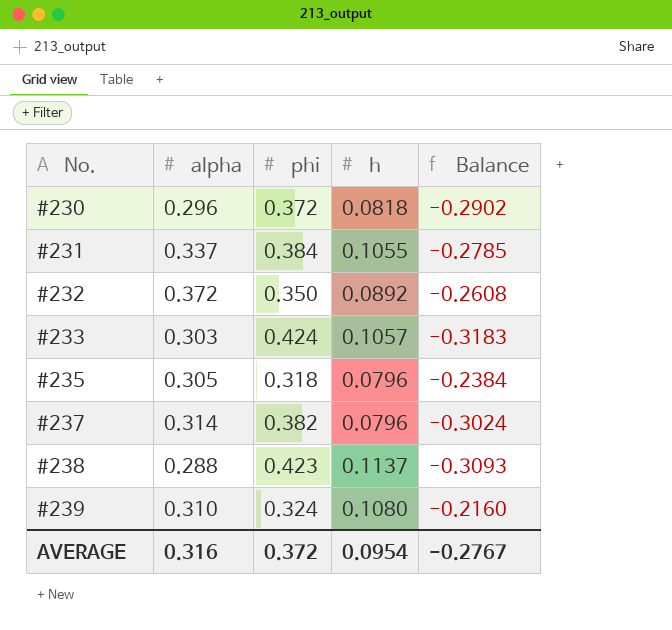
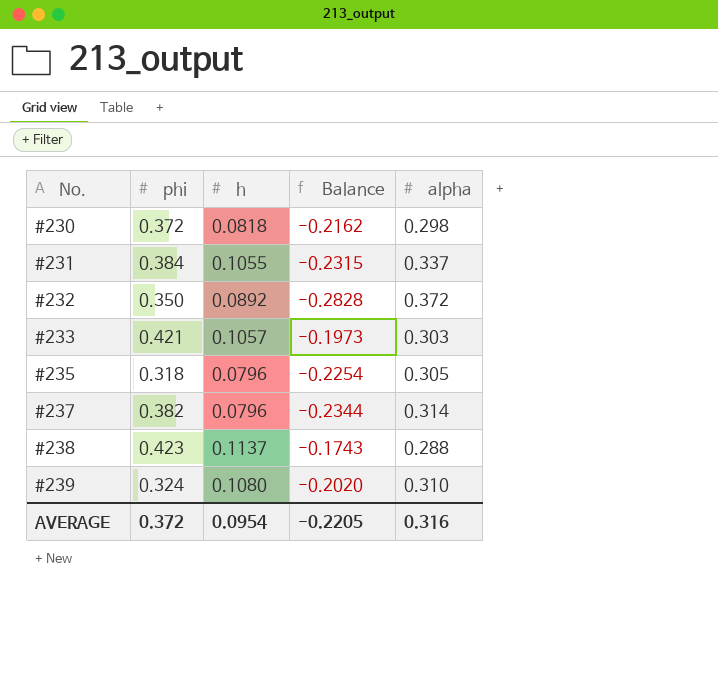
column Balance | formula: [h] - [phi] -> [h] - [alpha]
column alpha | position: 2 -> 5
#230 | alpha: 0.296 -> 0.298
#233 | phi: 0.424 -> 0.421
AVERAGE | Balance: -0.2767 -> -0.2205

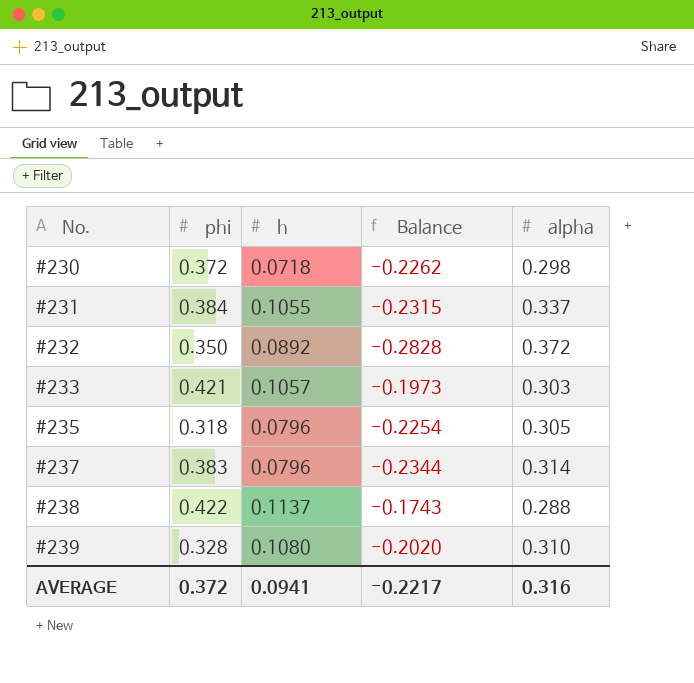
#230 | h: 0.0818 -> 0.0718
#230 | Balance: -0.2162 -> -0.2262
#237 | phi: 0.382 -> 0.383
#238 | phi: 0.423 -> 0.422
#239 | phi: 0.324 -> 0.328
AVERAGE | h: 0.0954 -> 0.0941
AVERAGE | Balance: -0.2205 -> -0.2217

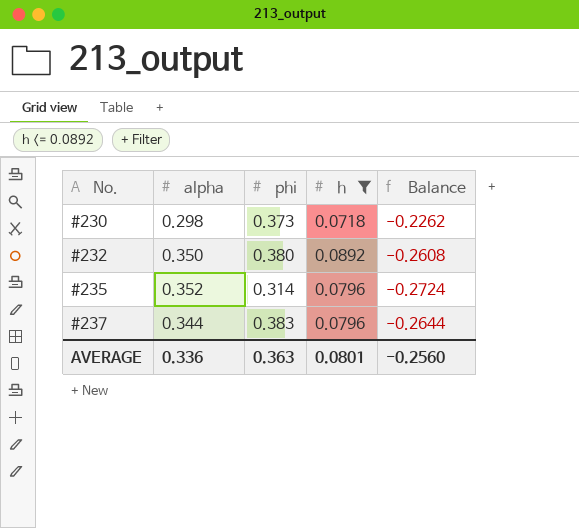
filter: none -> h <= 0.0892
column alpha | position: 5 -> 2
#230 | phi: 0.372 -> 0.373
#232 | alpha: 0.372 -> 0.350
#232 | phi: 0.350 -> 0.380
#232 | Balance: -0.2828 -> -0.2608
#235 | alpha: 0.305 -> 0.352
#235 | phi: 0.318 -> 0.314
#235 | Balance: -0.2254 -> -0.2724
#237 | alpha: 0.314 -> 0.344
#237 | Balance: -0.2344 -> -0.2644
AVERAGE | alpha: 0.316 -> 0.336
AVERAGE | phi: 0.372 -> 0.363
AVERAGE | h: 0.0941 -> 0.0801
AVERAGE | Balance: -0.2217 -> -0.2560

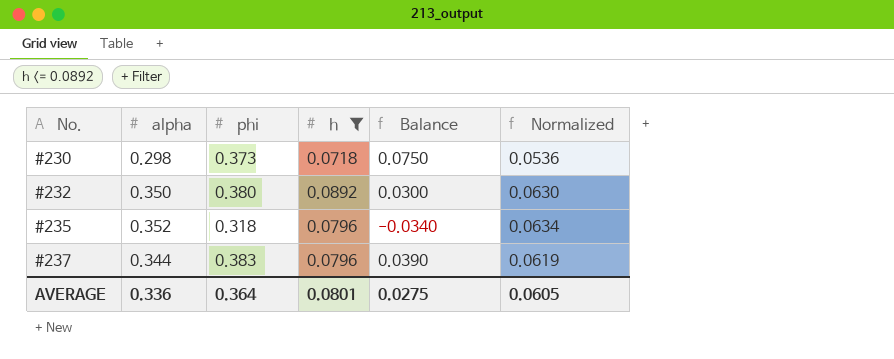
column Balance | formula: [h] - [alpha] -> [phi] - [alpha]
column Normalized | formula: none -> [alpha] * 0.18
#235 | phi: 0.314 -> 0.318
AVERAGE | phi: 0.363 -> 0.364
AVERAGE | Balance: -0.2560 -> 0.0275

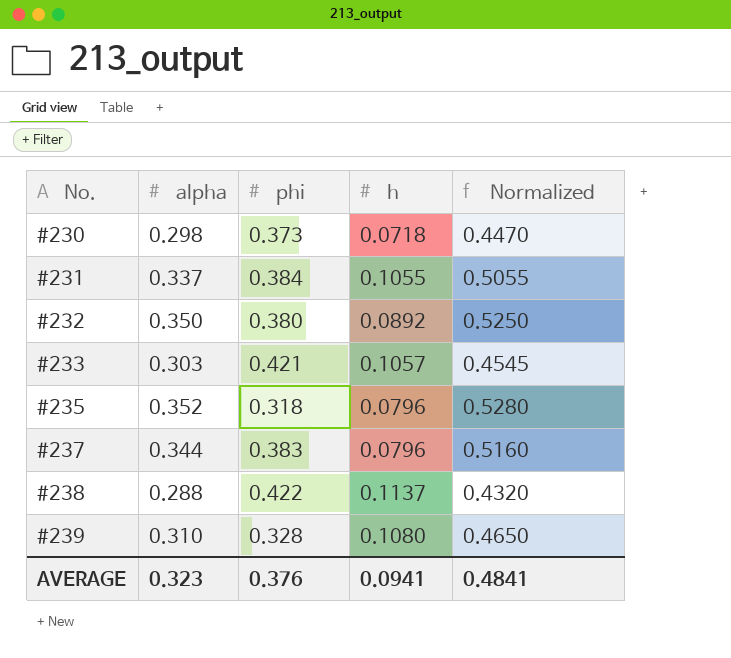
filter: h <= 0.0892 -> none
column Balance | formula: [phi] - [alpha] -> none
column Normalized | formula: [alpha] * 0.18 -> [alpha] * 1.5
AVERAGE | alpha: 0.336 -> 0.323
AVERAGE | phi: 0.364 -> 0.376
AVERAGE | h: 0.0801 -> 0.0941
AVERAGE | Normalized: 0.0605 -> 0.4841

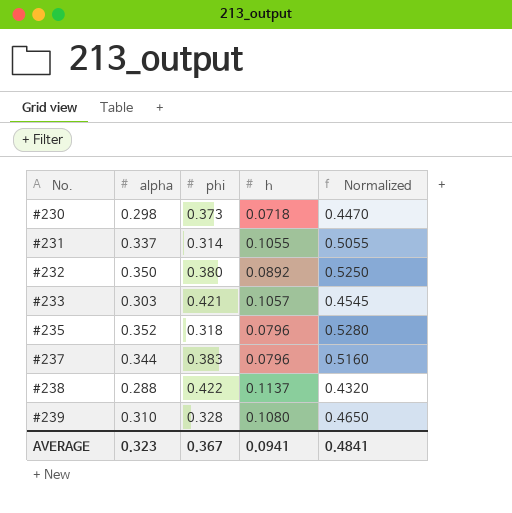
#231 | phi: 0.384 -> 0.314
AVERAGE | phi: 0.376 -> 0.367

